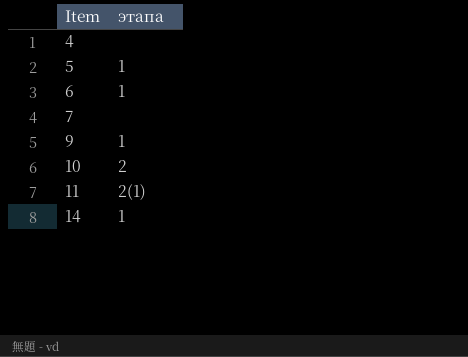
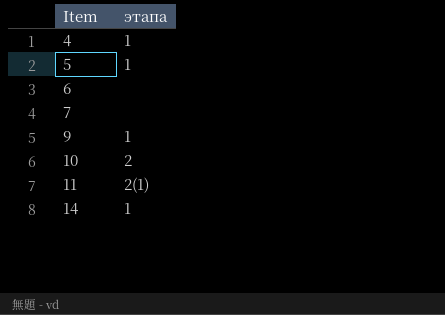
4 | этапа: none -> 1
6 | этапа: 1 -> none

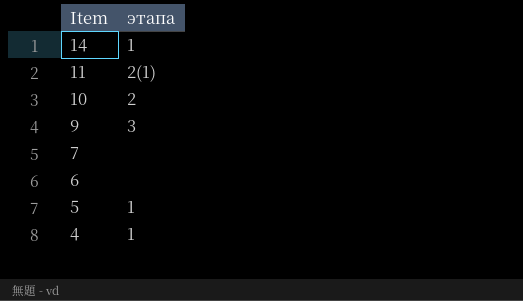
row order: Item ascending -> Item descending
9 | этапа: 1 -> 3

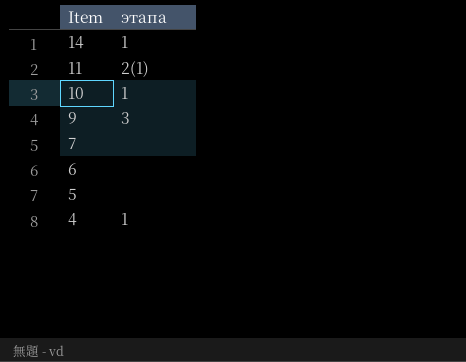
10 | этапа: 2 -> 1
5 | этапа: 1 -> none

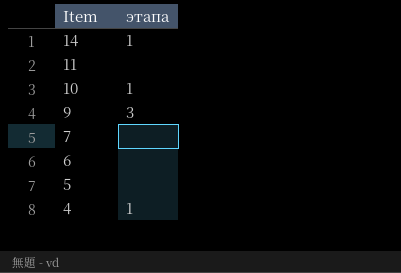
11 | этапа: 2(1) -> none

